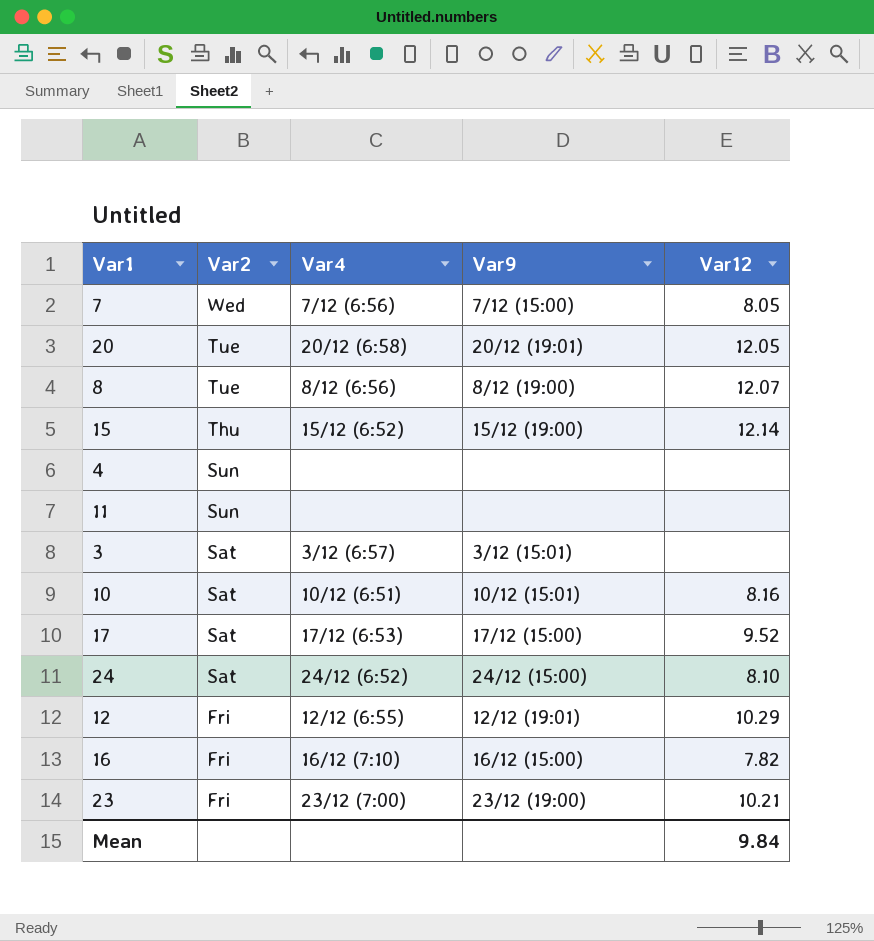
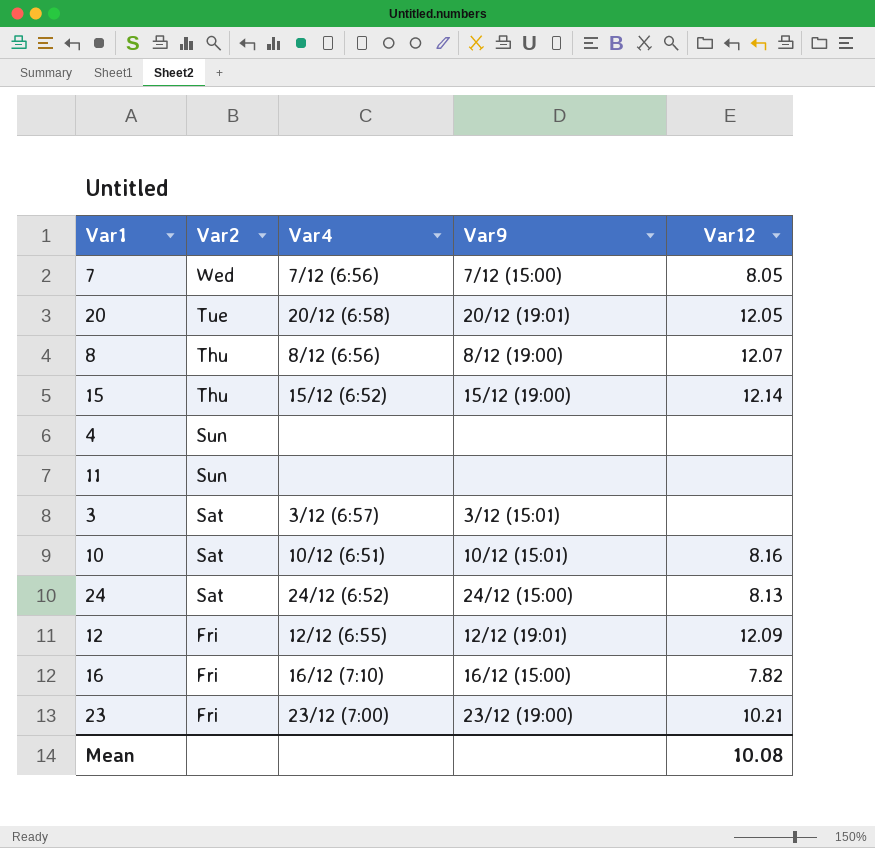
row 17: Sat | 17/12 (6:53) | 17/12 (15:00) | 9.52 -> none
8 | Var2: Tue -> Thu
24 | Var12: 8.10 -> 8.13
12 | Var12: 10.29 -> 12.09
Mean | Var12: 9.84 -> 10.08

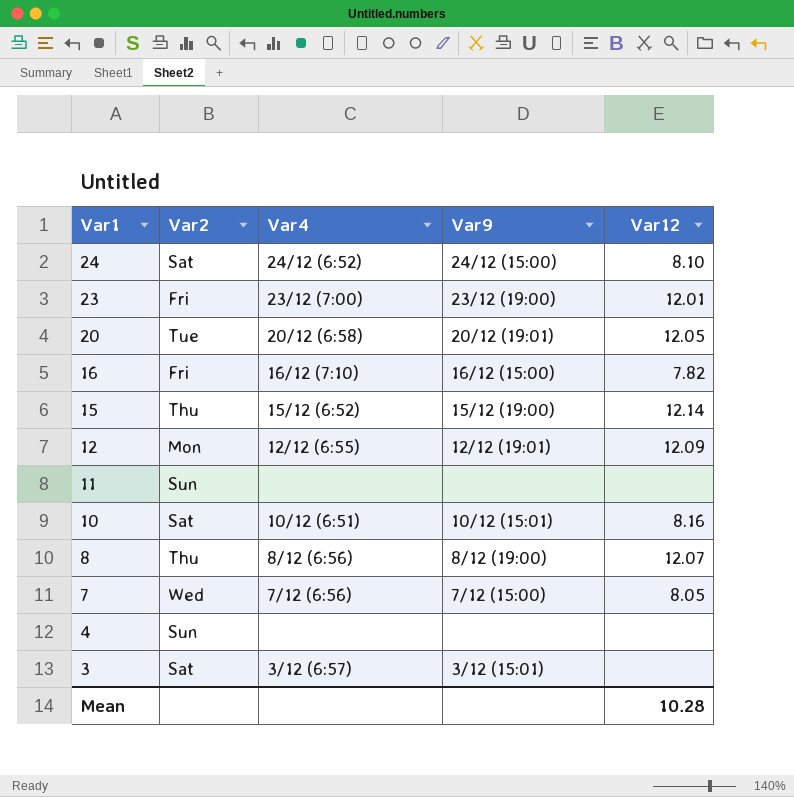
row order: Var2 descending -> Var1 descending
24 | Var12: 8.13 -> 8.10
23 | Var12: 10.21 -> 12.01
12 | Var2: Fri -> Mon
Mean | Var12: 10.08 -> 10.28

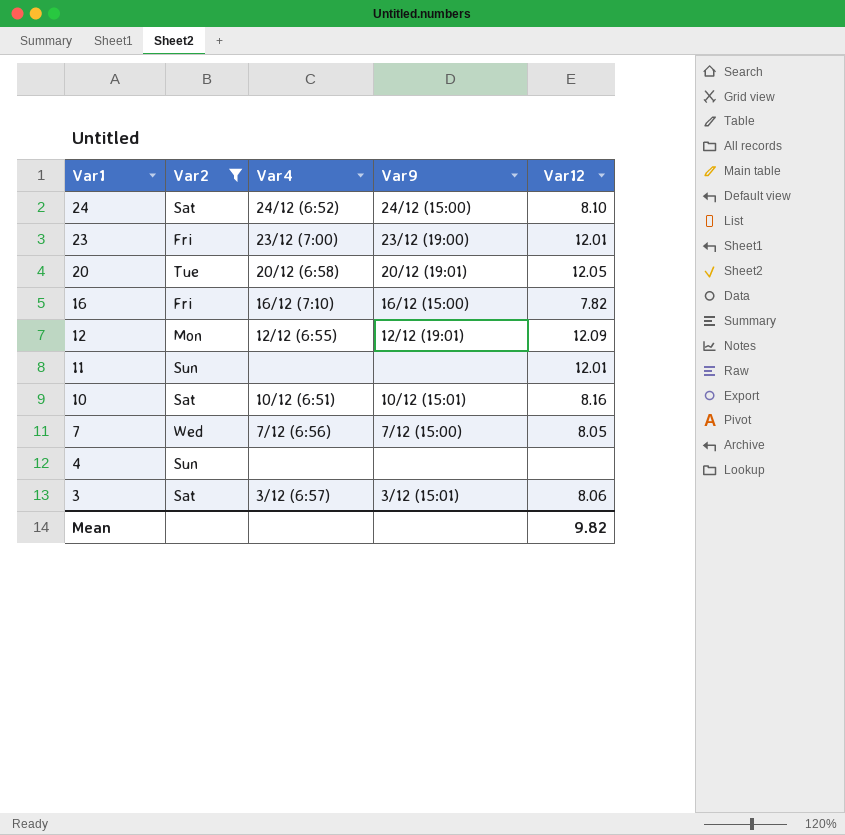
filter: none -> Var2 != Thu
11 | Var12: none -> 12.01
3 | Var12: none -> 8.06
Mean | Var12: 10.28 -> 9.82

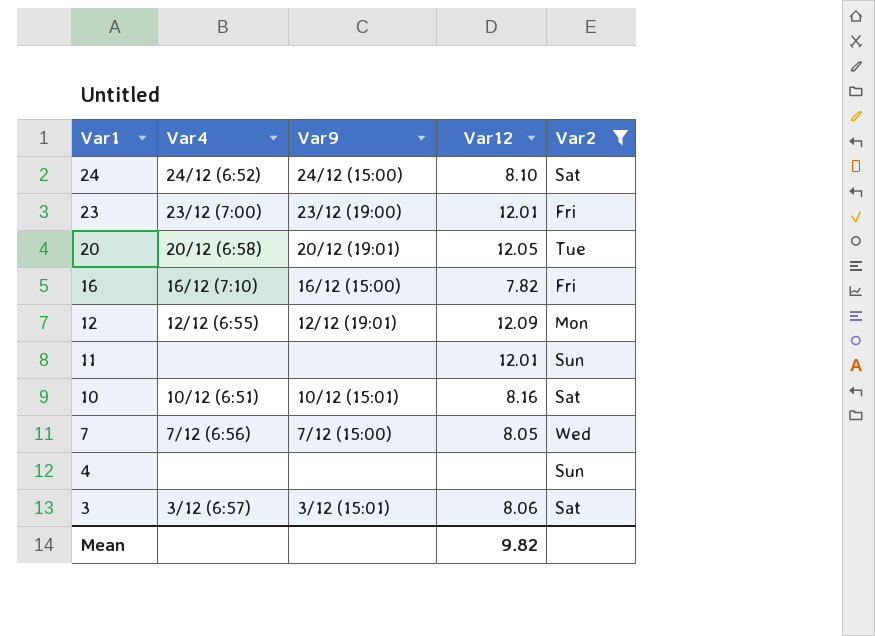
column Var2 | position: 2 -> 5

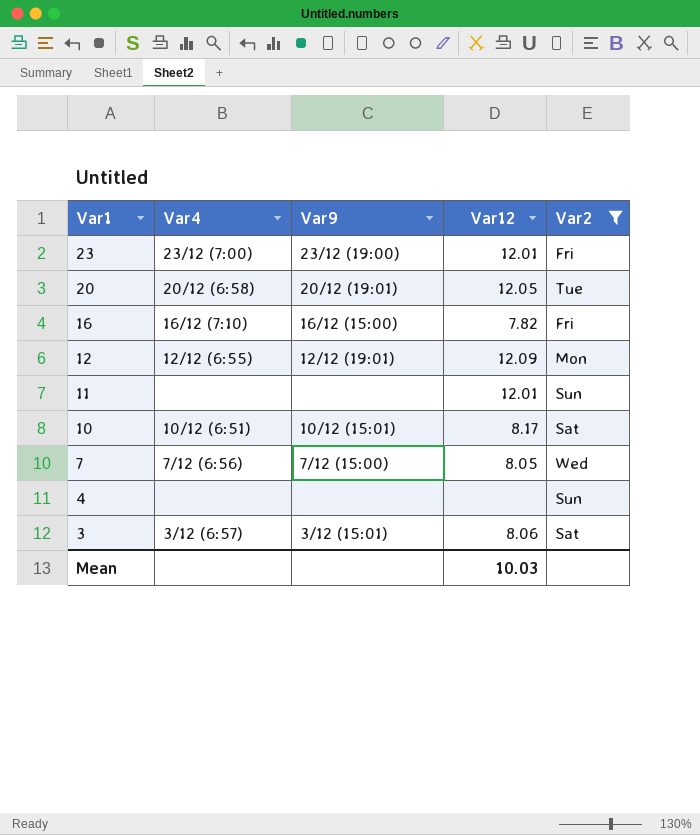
row 24: 24/12 (6:52) | 24/12 (15:00) | 8.10 | Sat -> none
10 | Var12: 8.16 -> 8.17
Mean | Var12: 9.82 -> 10.03

